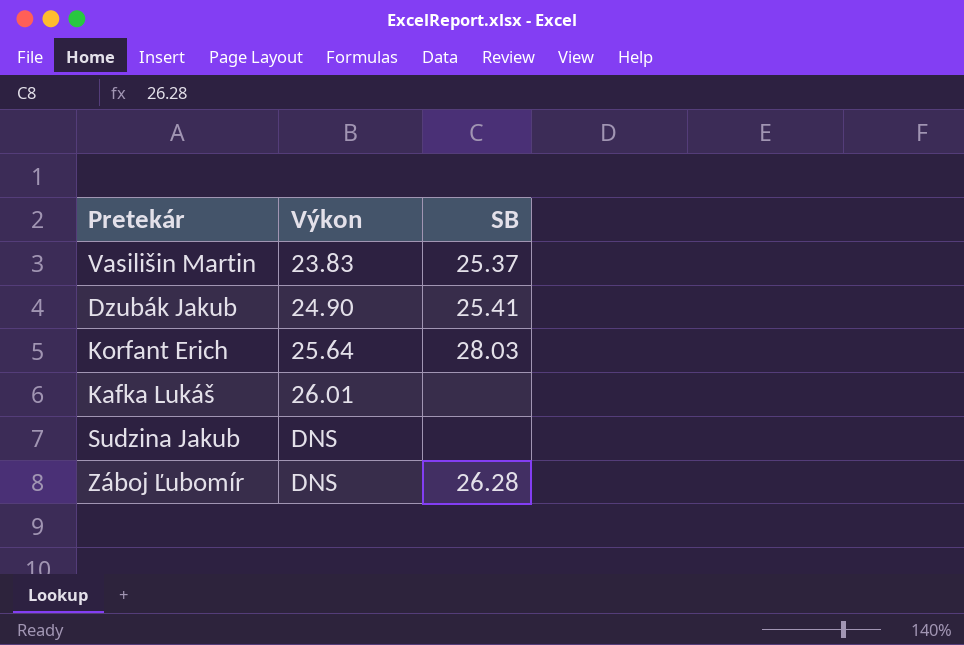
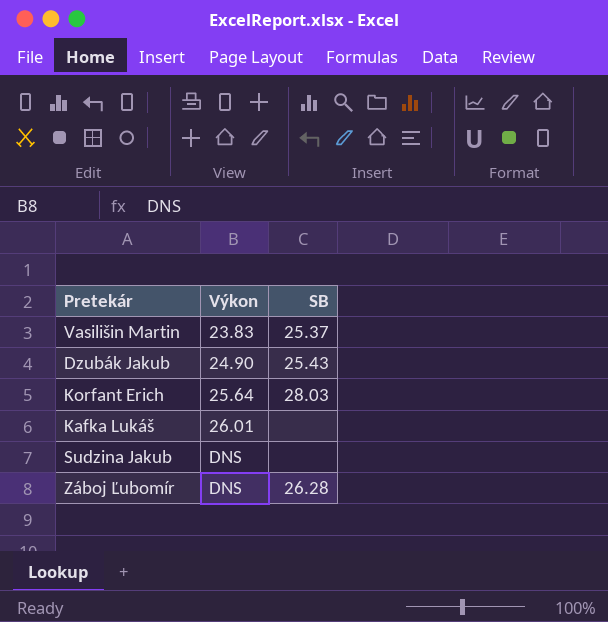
Dzubák Jakub | SB: 25.41 -> 25.43

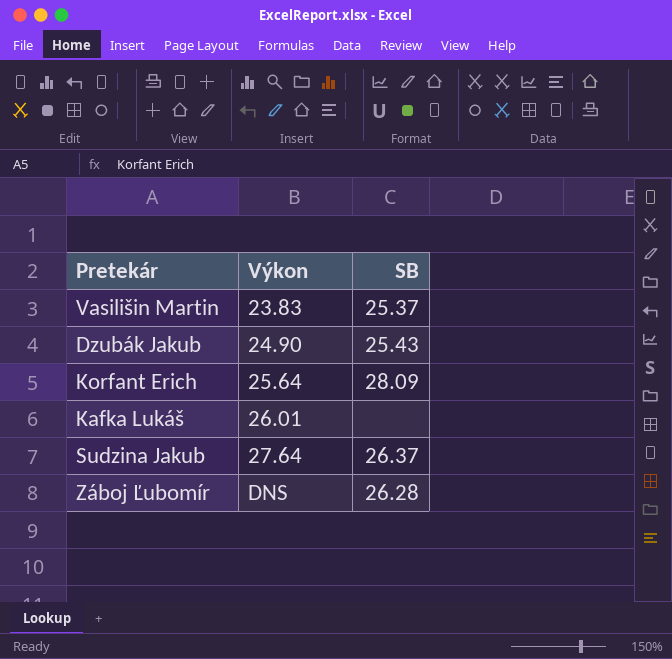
Korfant Erich | SB: 28.03 -> 28.09
Sudzina Jakub | Výkon: DNS -> 27.64
Sudzina Jakub | SB: none -> 26.37

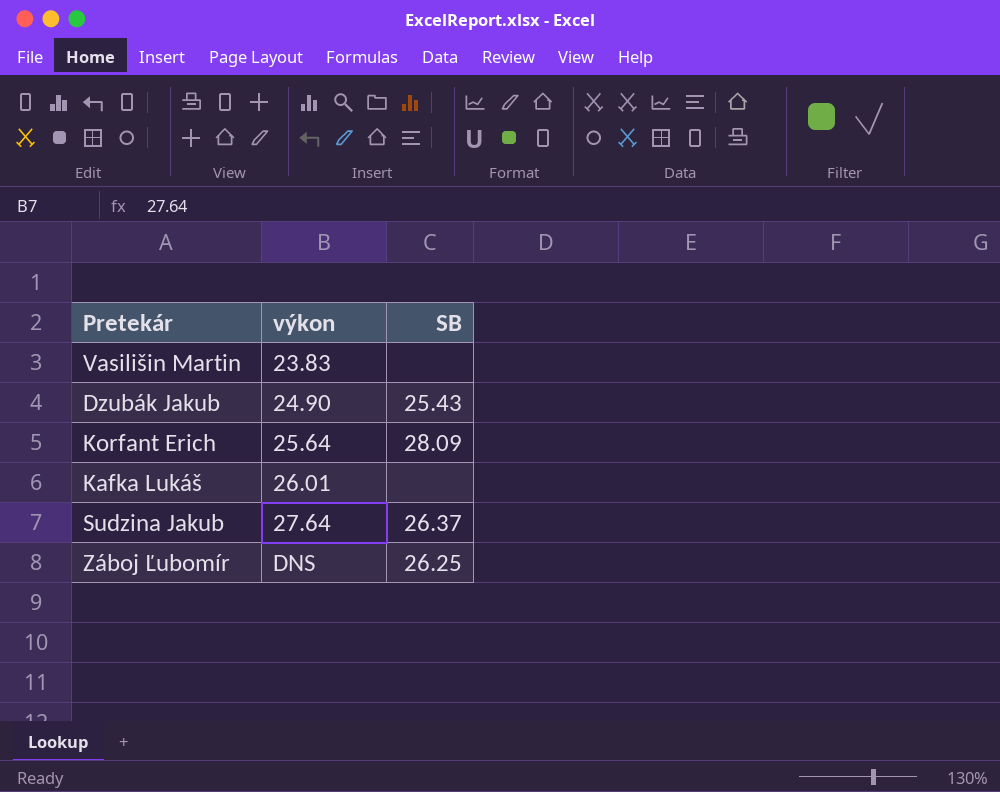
column name: Výkon -> výkon
Vasilišin Martin | SB: 25.37 -> none
Záboj Ľubomír | SB: 26.28 -> 26.25

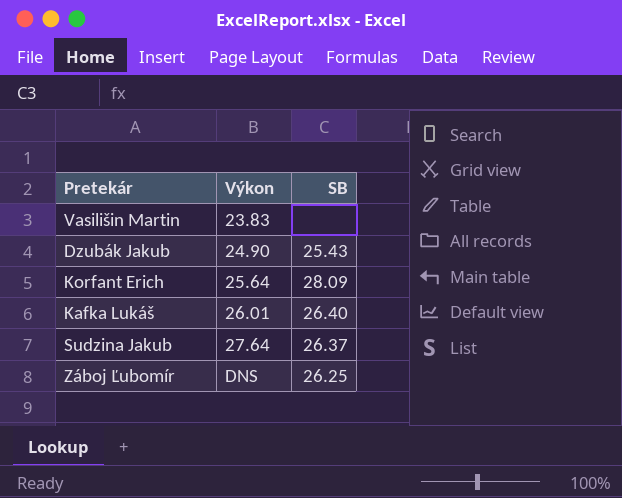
column name: výkon -> Výkon
Kafka Lukáš | SB: none -> 26.40

